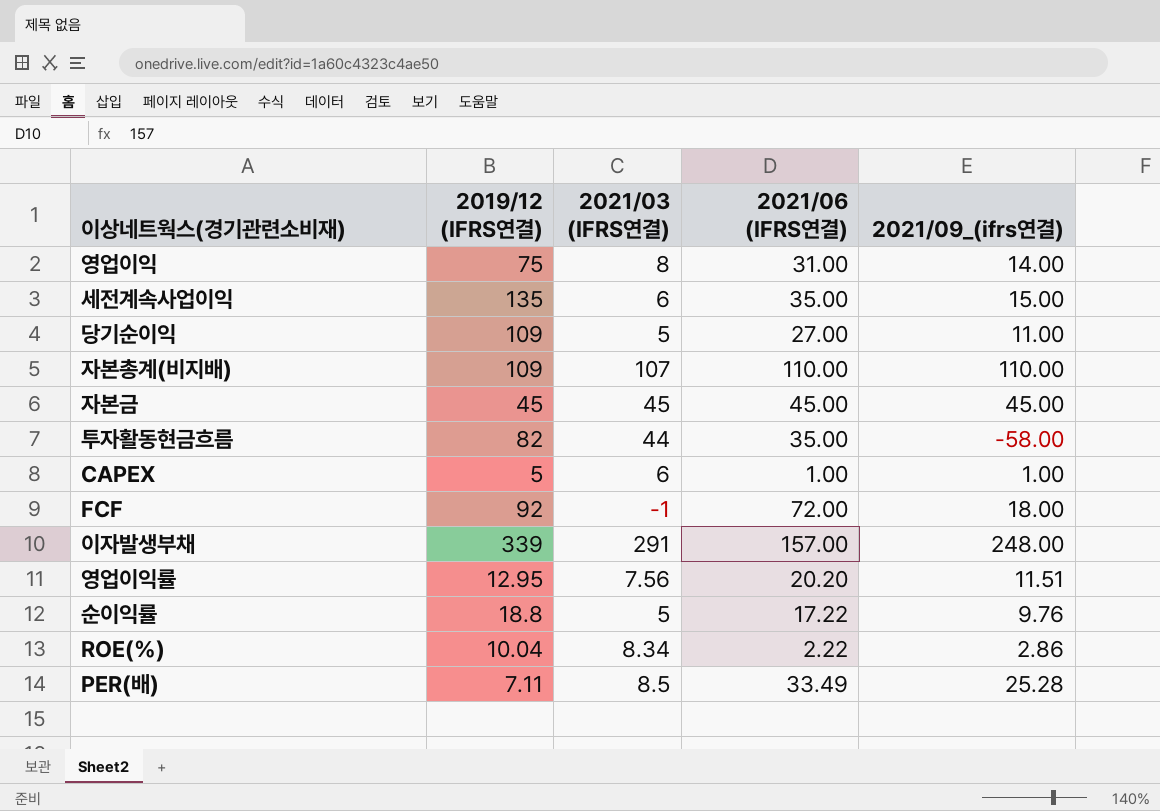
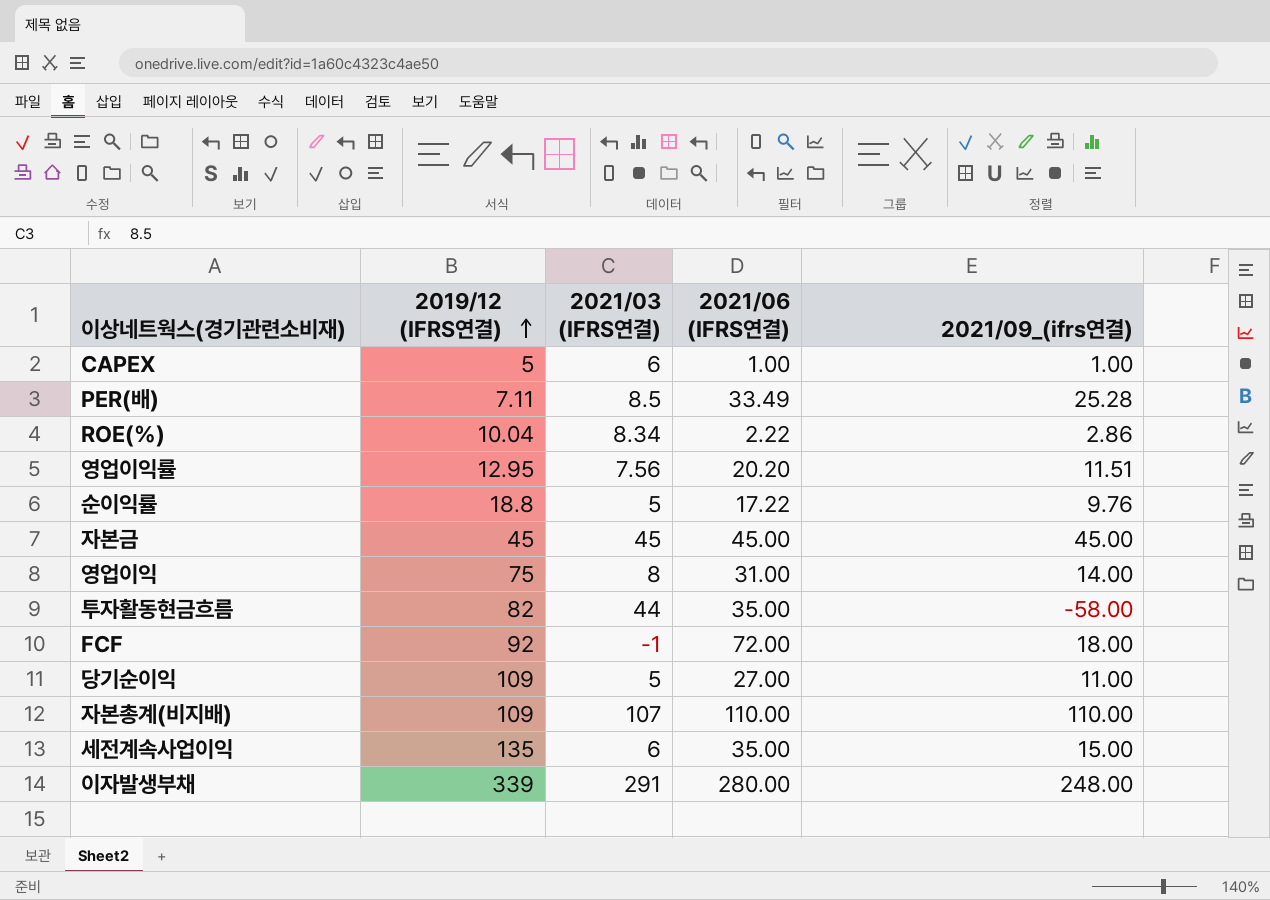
row order: none -> 2019/12 (IFRS연결) ascending
이자발생부채 | 2021/06 (IFRS연결): 157.00 -> 280.00

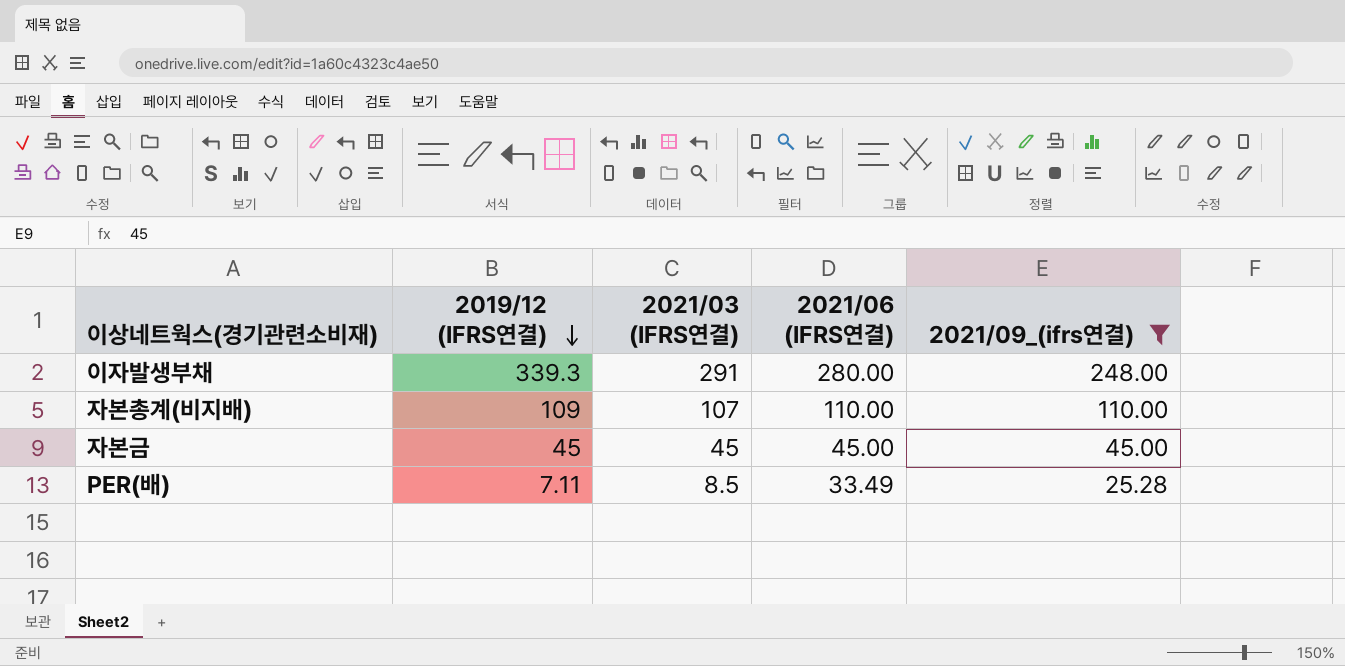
filter: none -> 2021/09_(ifrs연결) >= 25.28
row order: 2019/12 (IFRS연결) ascending -> 2019/12 (IFRS연결) descending
이자발생부채 | 2019/12 (IFRS연결): 339 -> 339.3

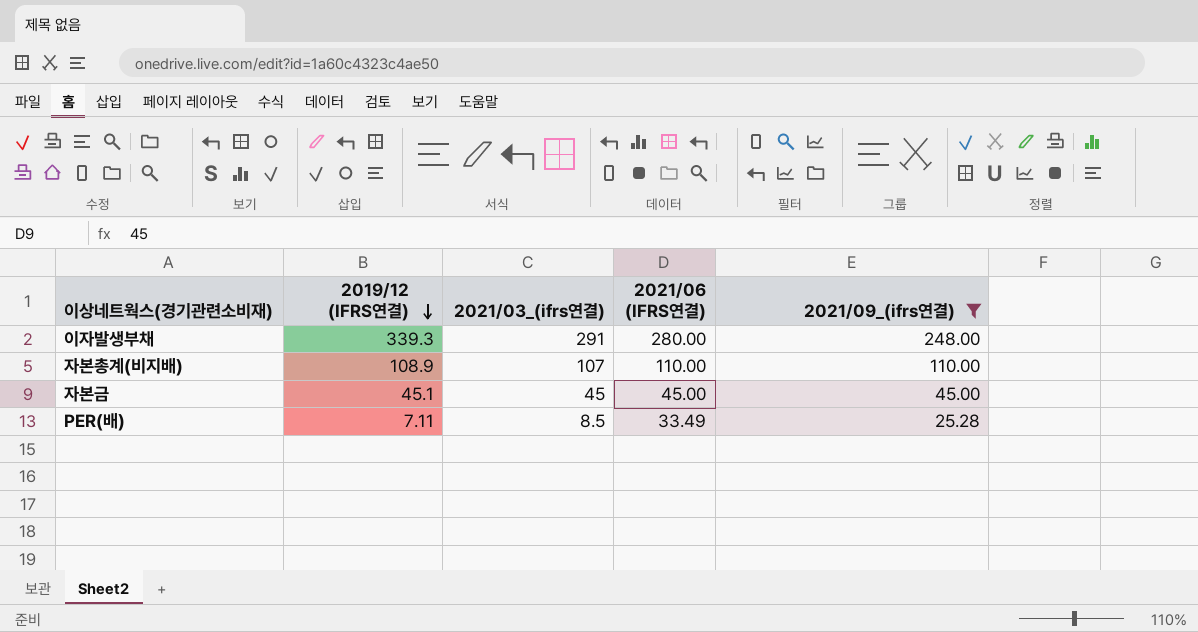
column name: 2021/03 (IFRS연결) -> 2021/03_(ifrs연결)
자본총계(비지배) | 2019/12 (IFRS연결): 109 -> 108.9
자본금 | 2019/12 (IFRS연결): 45 -> 45.1

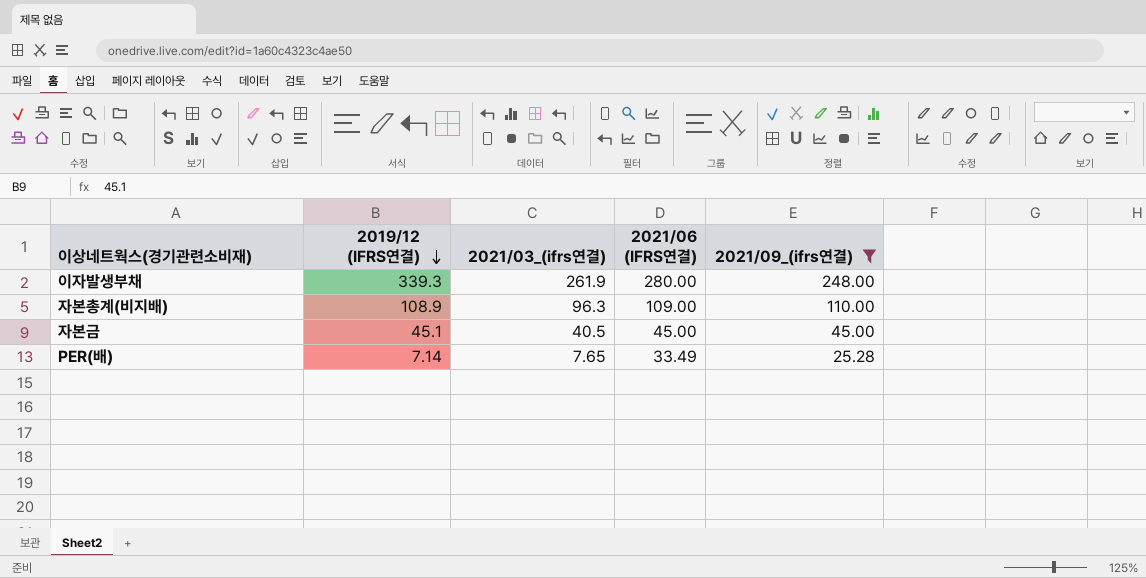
이자발생부채 | 2021/03_(ifrs연결): 291 -> 261.9
자본총계(비지배) | 2021/03_(ifrs연결): 107 -> 96.3
자본총계(비지배) | 2021/06 (IFRS연결): 110.00 -> 109.00
자본금 | 2021/03_(ifrs연결): 45 -> 40.5
PER(배) | 2019/12 (IFRS연결): 7.11 -> 7.14
PER(배) | 2021/03_(ifrs연결): 8.5 -> 7.65

